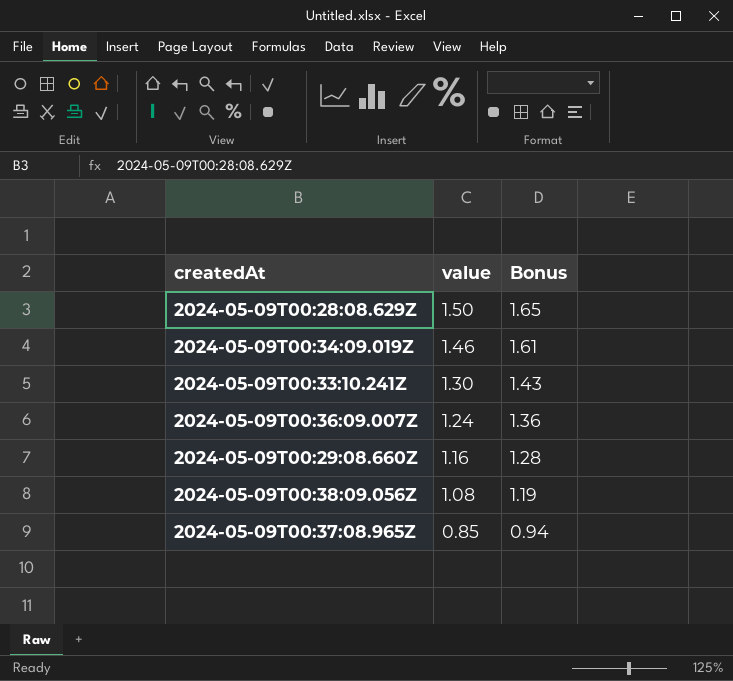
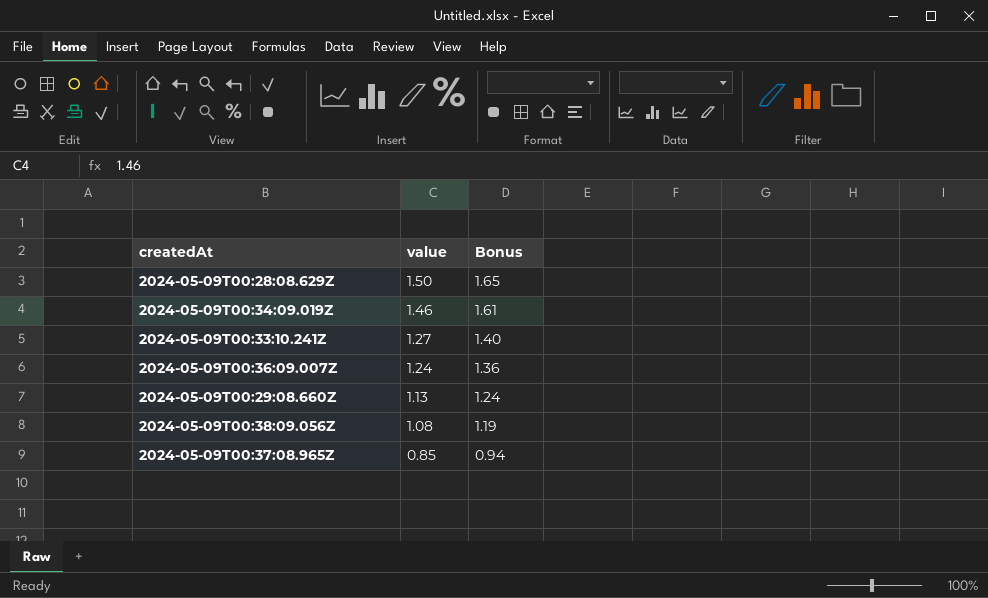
2024-05-09T00:33:10.241Z | value: 1.30 -> 1.27
2024-05-09T00:33:10.241Z | Bonus: 1.43 -> 1.40
2024-05-09T00:29:08.660Z | value: 1.16 -> 1.13
2024-05-09T00:29:08.660Z | Bonus: 1.28 -> 1.24

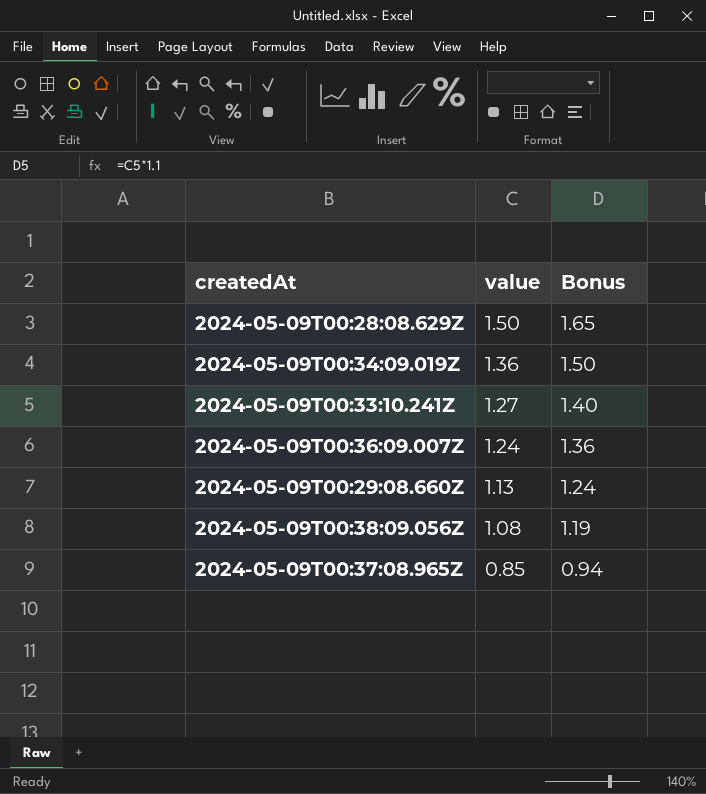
2024-05-09T00:34:09.019Z | value: 1.46 -> 1.36
2024-05-09T00:34:09.019Z | Bonus: 1.61 -> 1.50

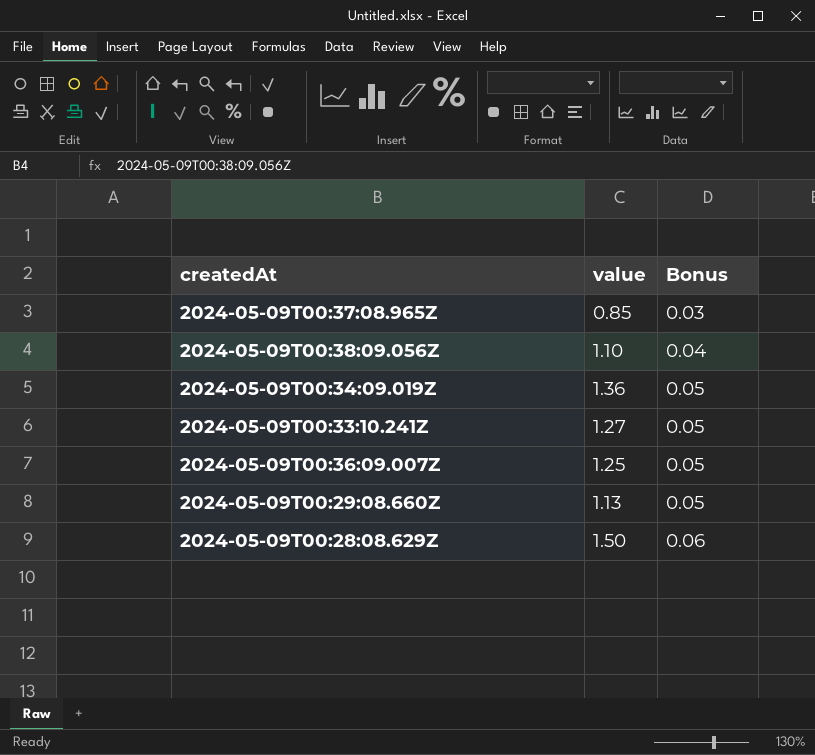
row order: value descending -> Bonus ascending
column Bonus | formula: [value] * 1.1 -> [value] * 0.04
2024-05-09T00:38:09.056Z | value: 1.08 -> 1.10
2024-05-09T00:36:09.007Z | value: 1.24 -> 1.25

